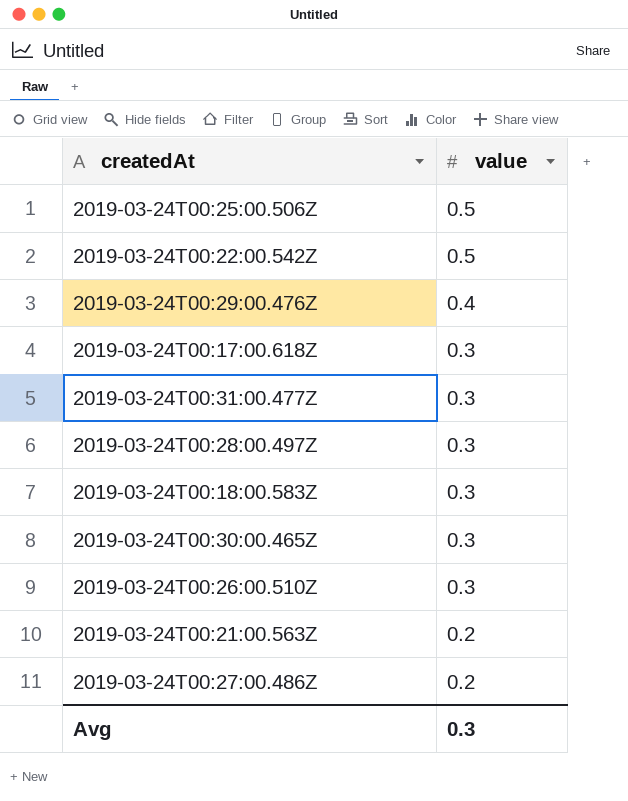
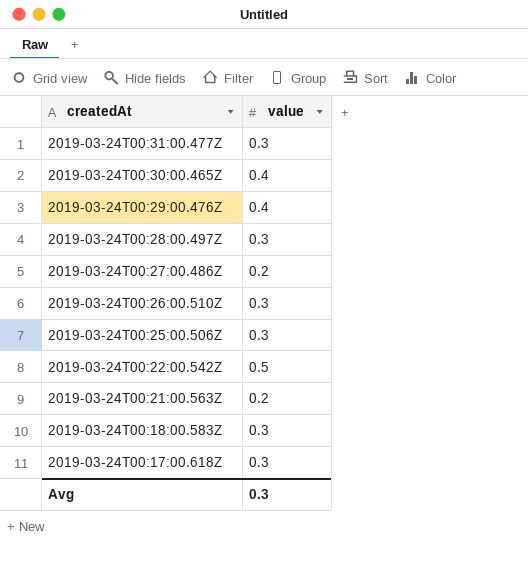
row order: value descending -> createdAt descending
2019-03-24T00:30:00.465Z | value: 0.3 -> 0.4
2019-03-24T00:25:00.506Z | value: 0.5 -> 0.3

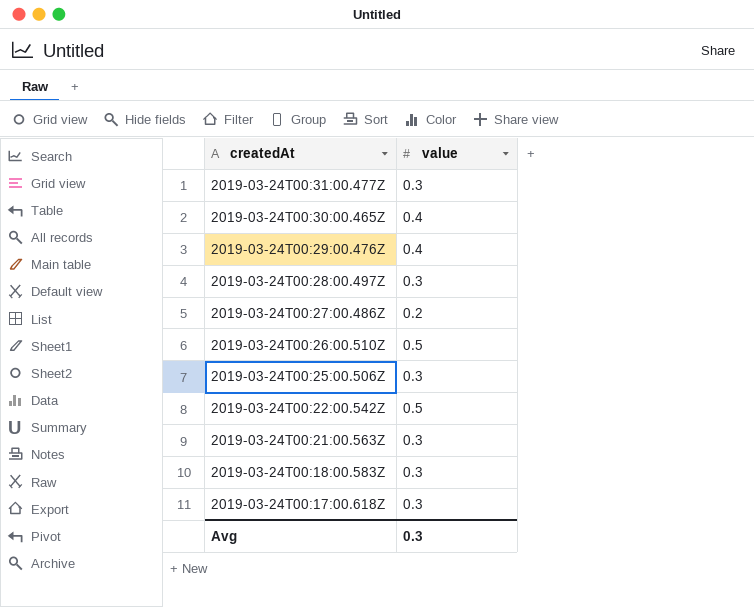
2019-03-24T00:26:00.510Z | value: 0.3 -> 0.5
2019-03-24T00:21:00.563Z | value: 0.2 -> 0.3

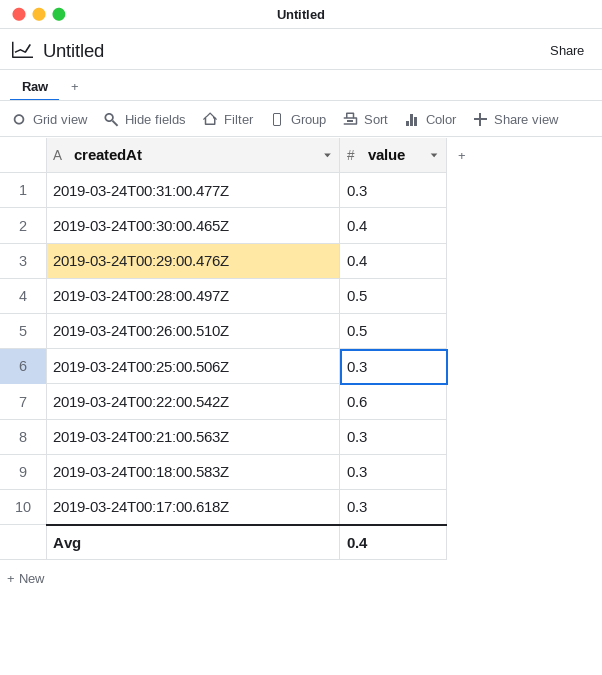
row 2019-03-24T00:27:00.486Z: 0.2 -> none
2019-03-24T00:28:00.497Z | value: 0.3 -> 0.5
2019-03-24T00:22:00.542Z | value: 0.5 -> 0.6
Avg | value: 0.3 -> 0.4

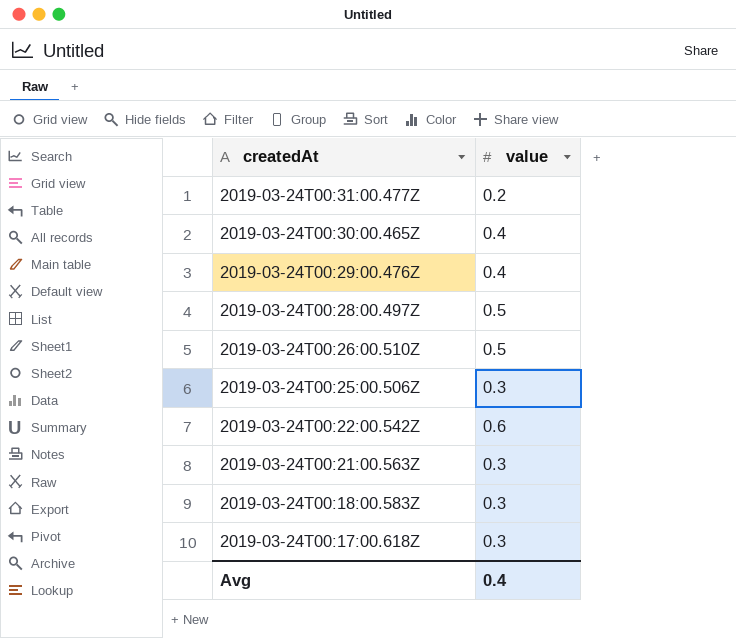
2019-03-24T00:31:00.477Z | value: 0.3 -> 0.2

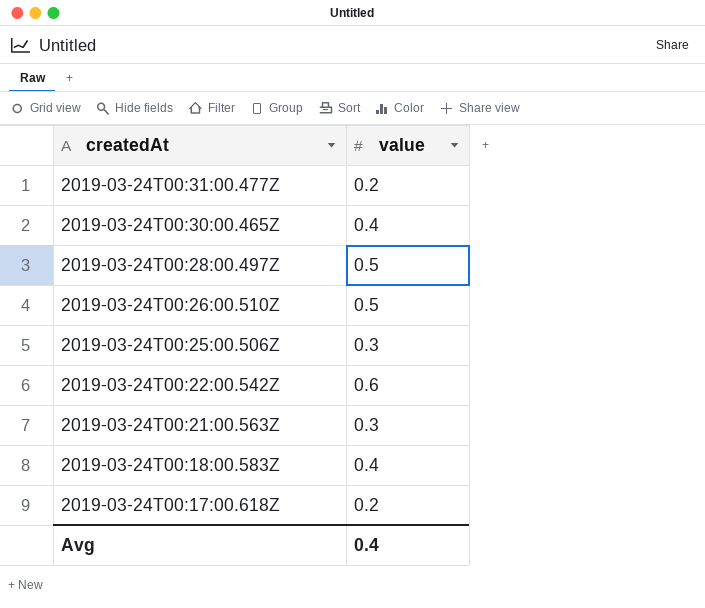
row 2019-03-24T00:29:00.476Z: 0.4 -> none
2019-03-24T00:18:00.583Z | value: 0.3 -> 0.4
2019-03-24T00:17:00.618Z | value: 0.3 -> 0.2

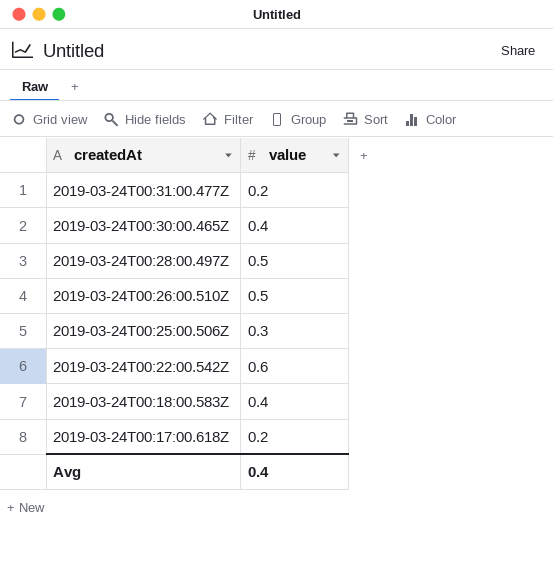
row 2019-03-24T00:21:00.563Z: 0.3 -> none

